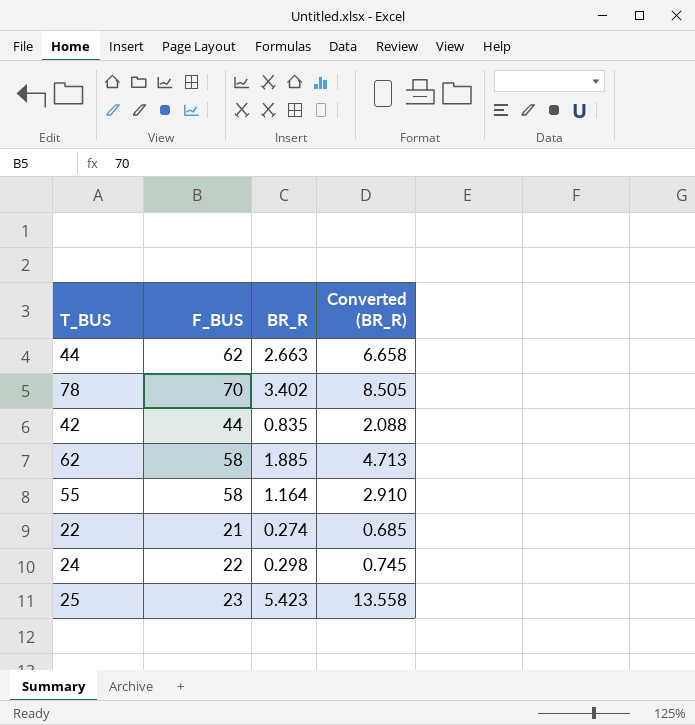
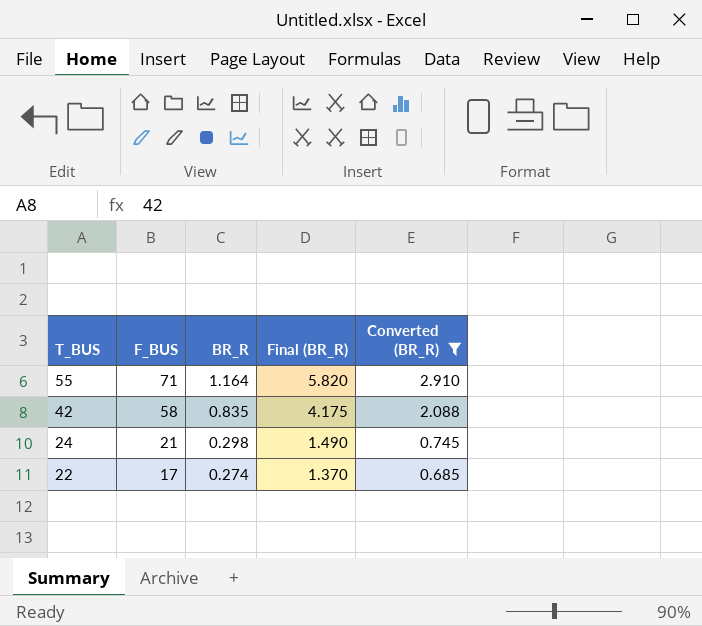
filter: none -> Converted (BR_R) <= 2.910
row order: none -> T_BUS descending
column Final (BR_R) | formula: none -> [BR_R] * 5
55 | F_BUS: 58 -> 71
42 | F_BUS: 44 -> 58
24 | F_BUS: 22 -> 21
22 | F_BUS: 21 -> 17

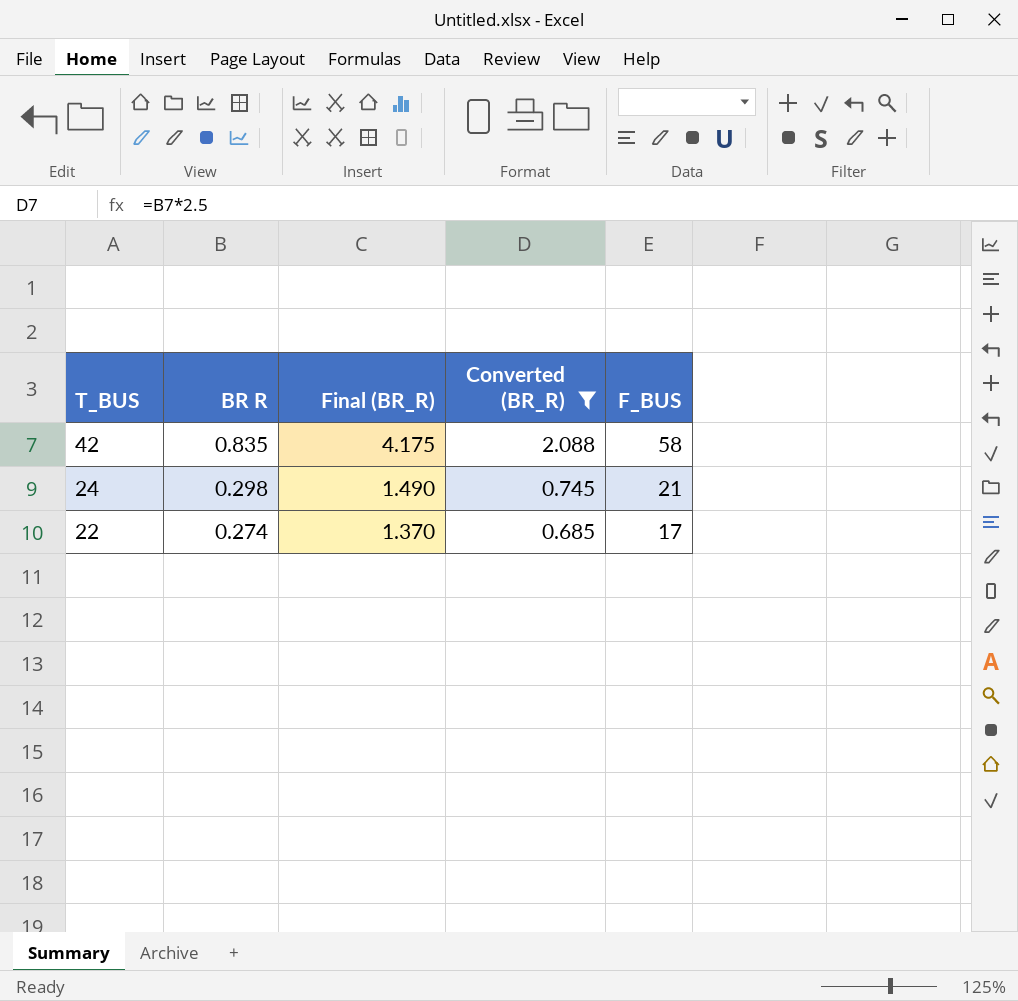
column name: BR_R -> BR R
column F_BUS | position: 2 -> 5
row 55: 71 | 1.164 | 5.820 | 2.910 -> none

